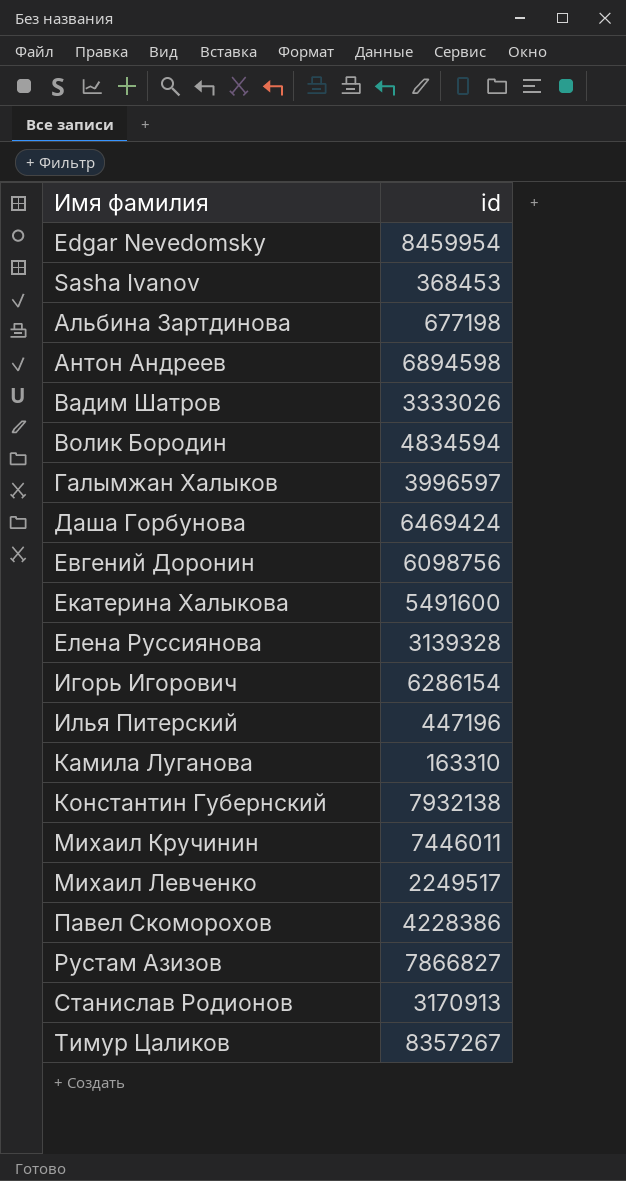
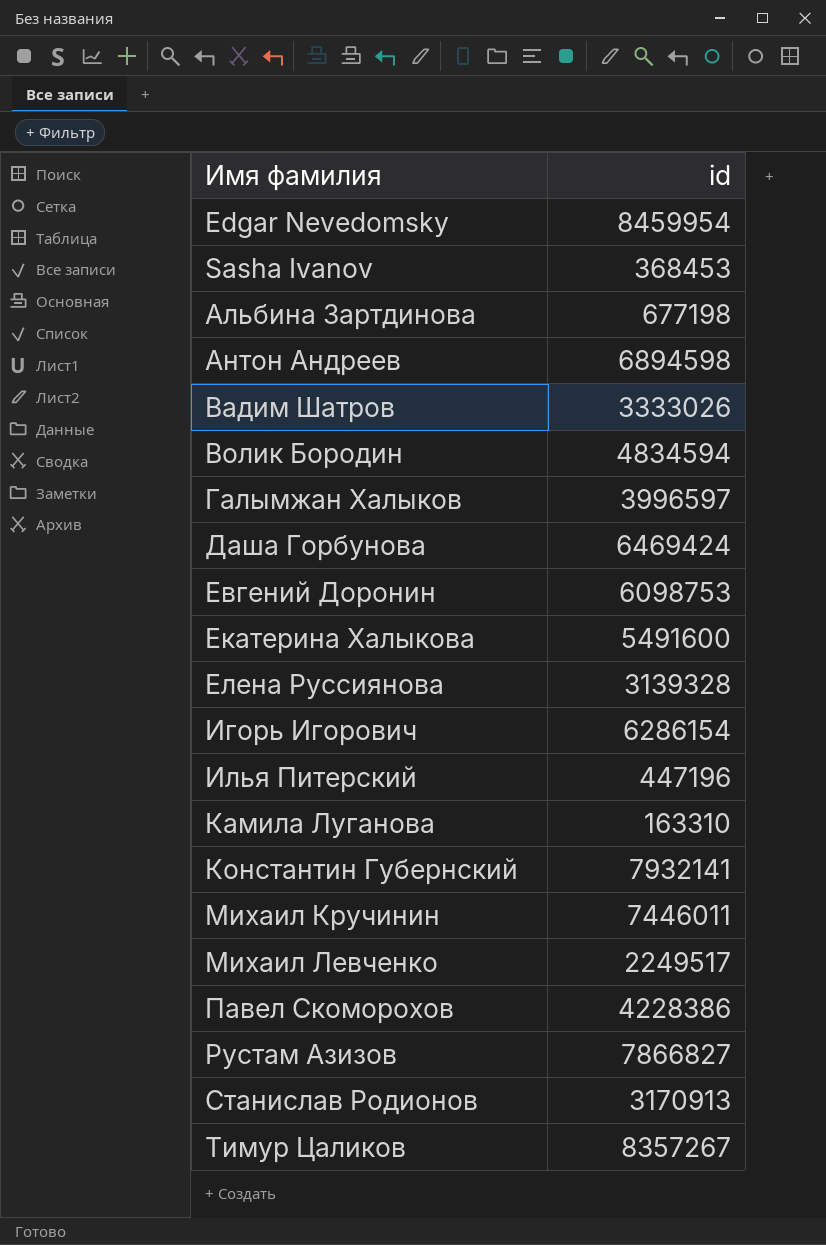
Евгений Доронин | id: 6098756 -> 6098753
Константин Губернский | id: 7932138 -> 7932141

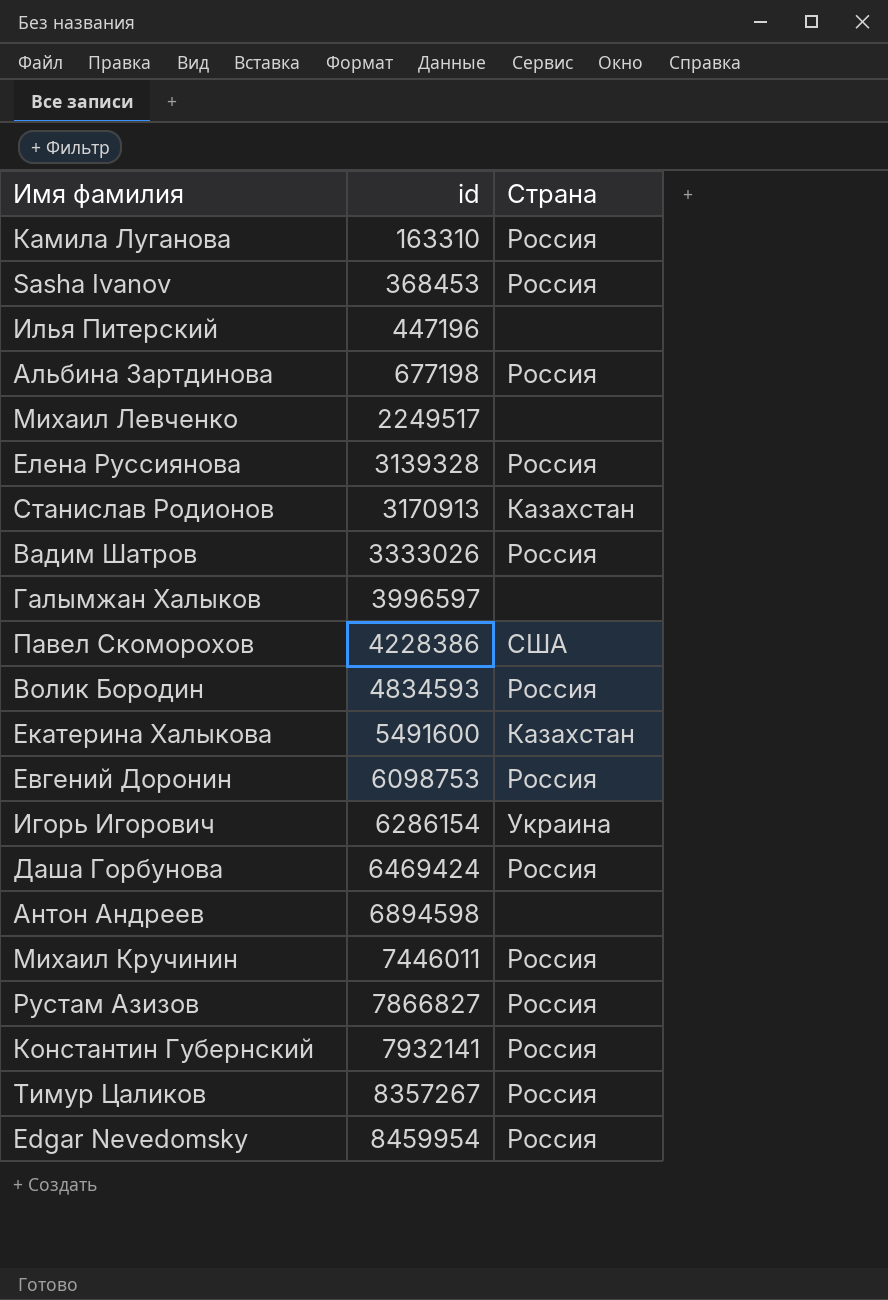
row order: Имя фамилия ascending -> id ascending
column Страна | position: none -> 3
Волик Бородин | id: 4834594 -> 4834593

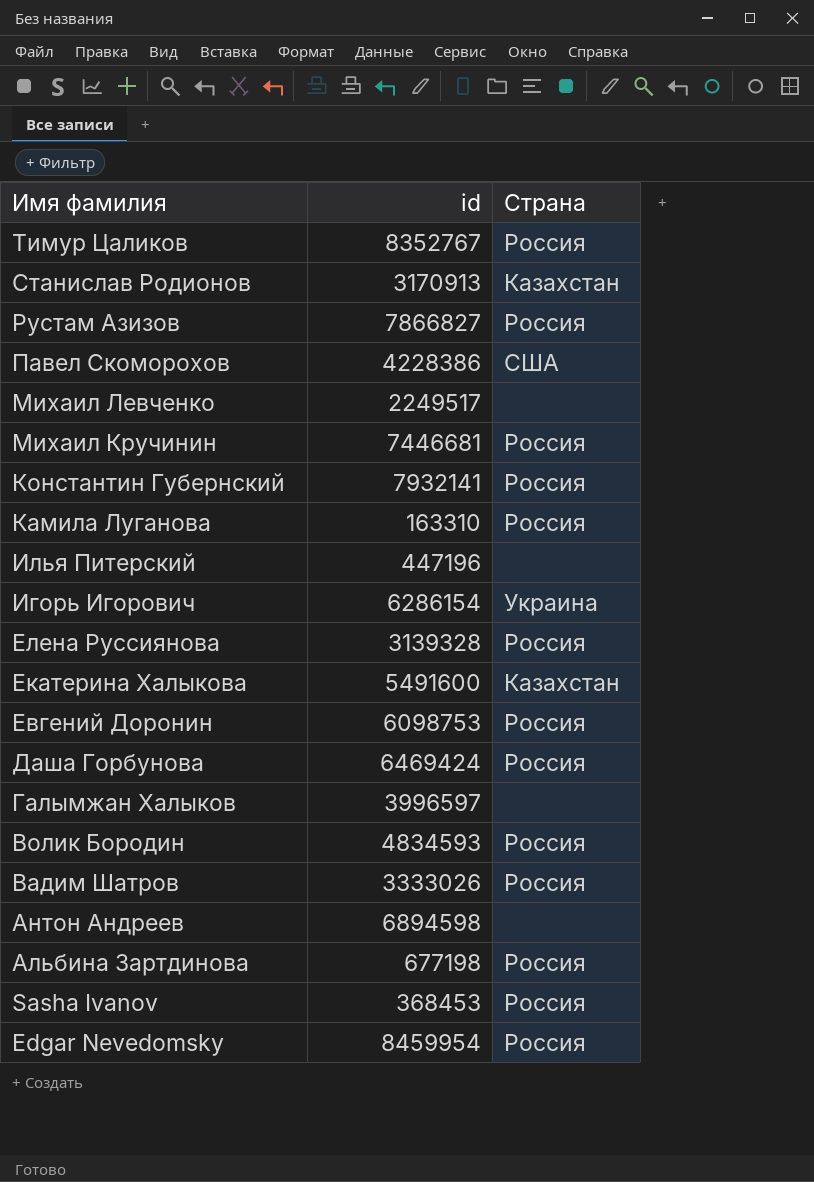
row order: id ascending -> Имя фамилия descending
Тимур Цаликов | id: 8357267 -> 8352767
Михаил Кручинин | id: 7446011 -> 7446681

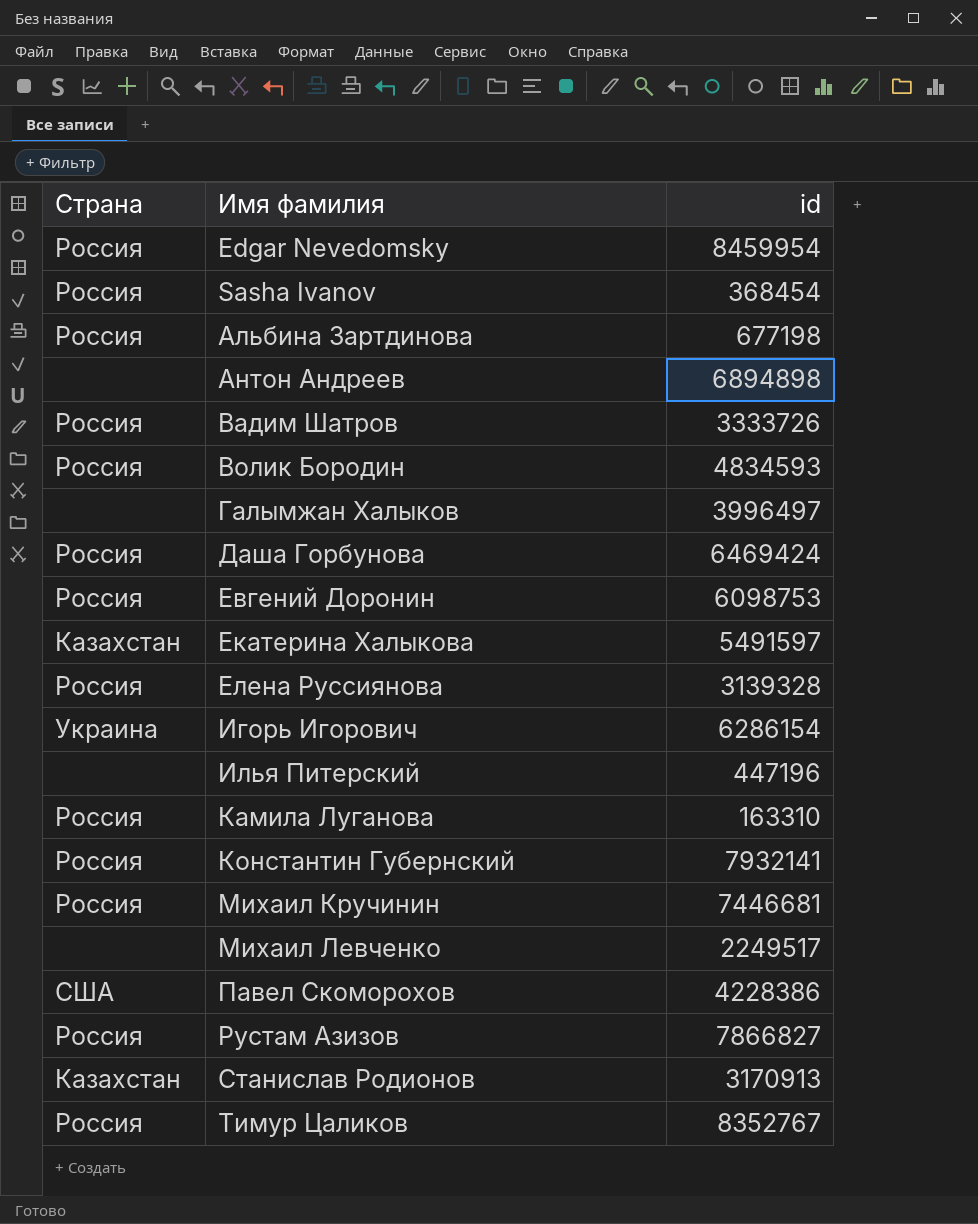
row order: Имя фамилия descending -> Имя фамилия ascending
column Страна | position: 3 -> 1
Sasha Ivanov | id: 368453 -> 368454
Антон Андреев | id: 6894598 -> 6894898
Вадим Шатров | id: 3333026 -> 3333726
Галымжан Халыков | id: 3996597 -> 3996497
Екатерина Халыкова | id: 5491600 -> 5491597

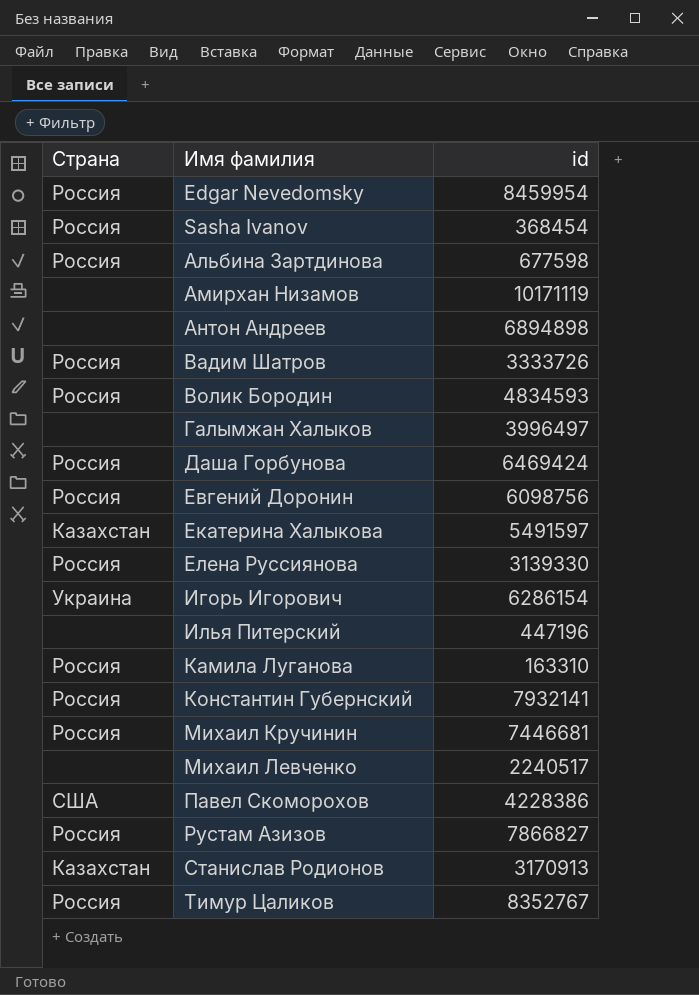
Альбина Зартдинова | id: 677198 -> 677598
row Амирхан Низамов: none -> none | 10171119
Евгений Доронин | id: 6098753 -> 6098756
Елена Руссиянова | id: 3139328 -> 3139330
Михаил Левченко | id: 2249517 -> 2240517

